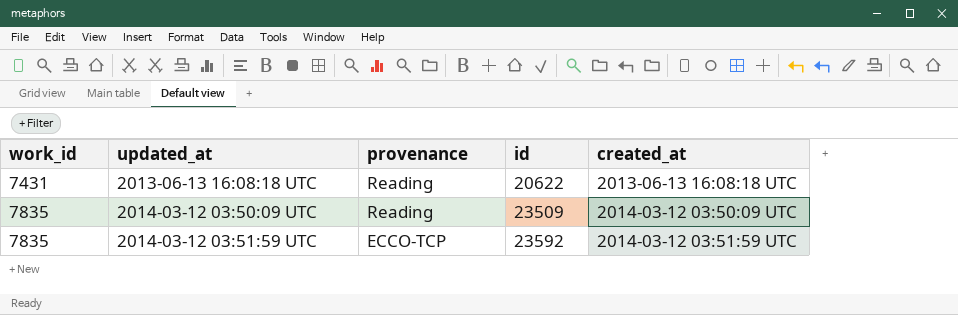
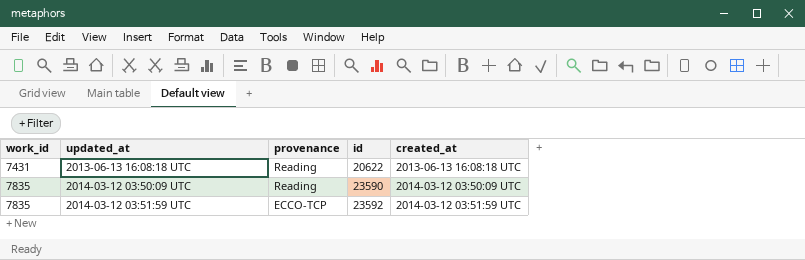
2014-03-12 03:50:09 UTC | id: 23509 -> 23590

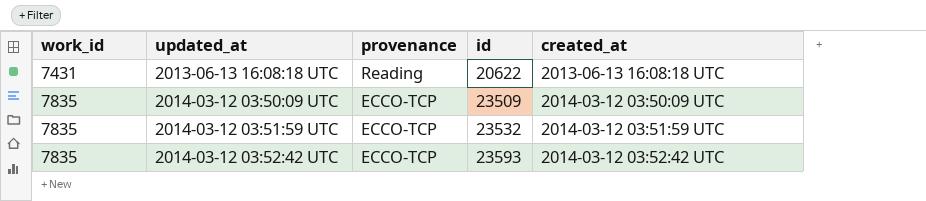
2014-03-12 03:50:09 UTC | provenance: Reading -> ECCO-TCP
2014-03-12 03:50:09 UTC | id: 23590 -> 23509
2014-03-12 03:51:59 UTC | id: 23592 -> 23532
row 2014-03-12 03:52:42 UTC: none -> 7835 | ECCO-TCP | 23593 | 2014-03-12 03:52:42 UTC

